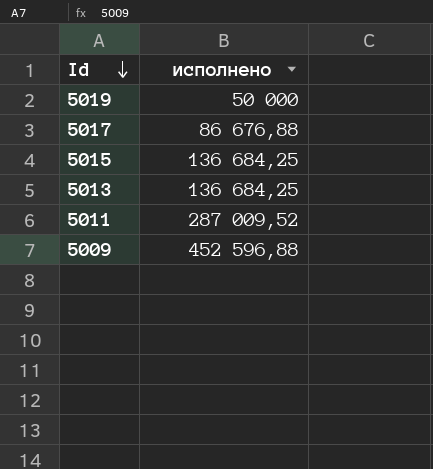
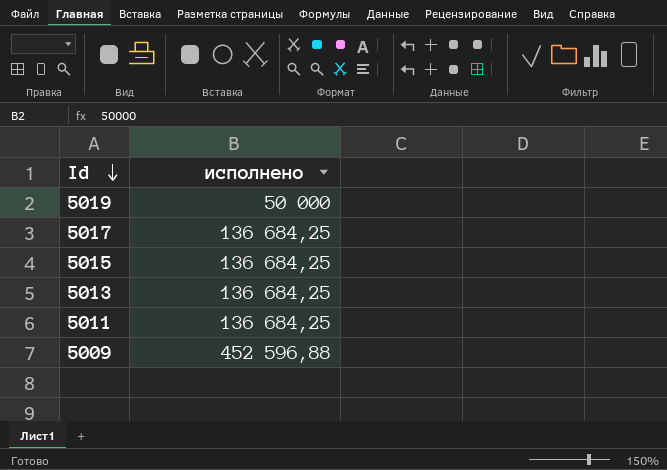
5017 | исполнено: 86 676,88 -> 136 684,25
5011 | исполнено: 287 009,52 -> 136 684,25

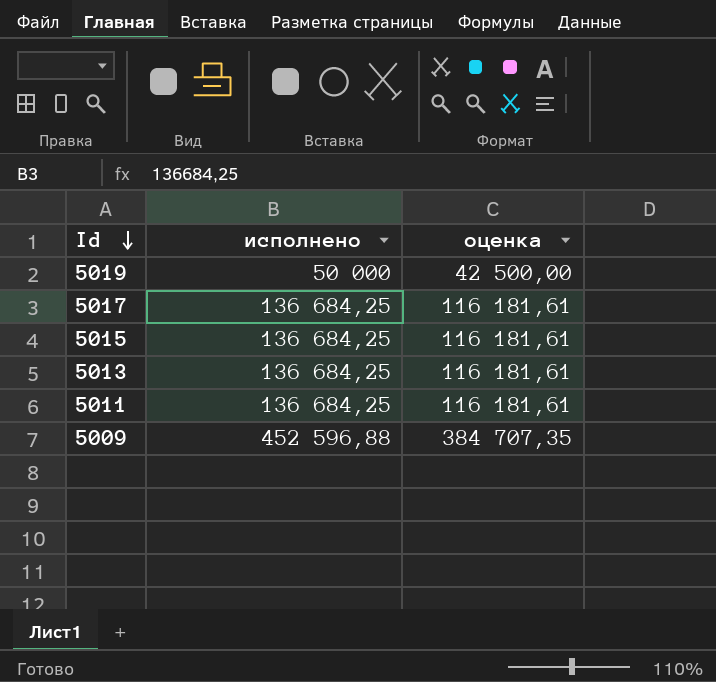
column оценка | formula: none -> [исполнено] * 0,85

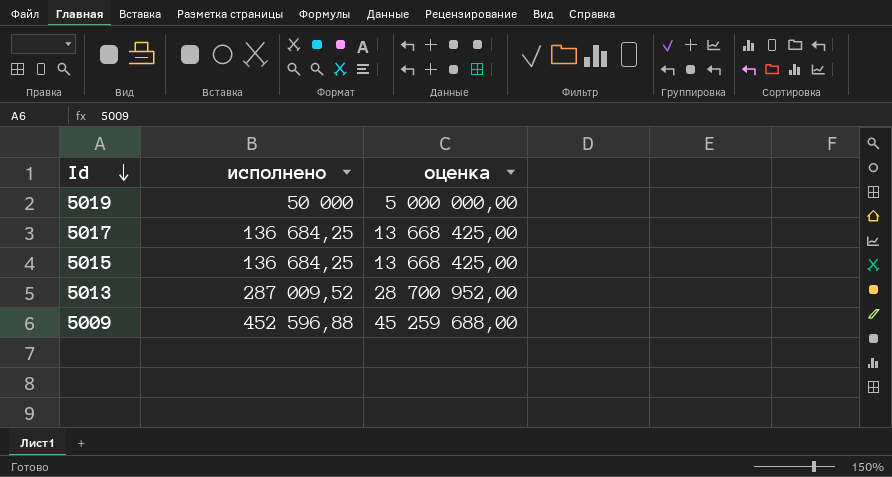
column оценка | formula: [исполнено] * 0,85 -> [исполнено] * 100
row 5011: 136 684,25 | 116 181,61 -> none
5013 | исполнено: 136 684,25 -> 287 009,52

